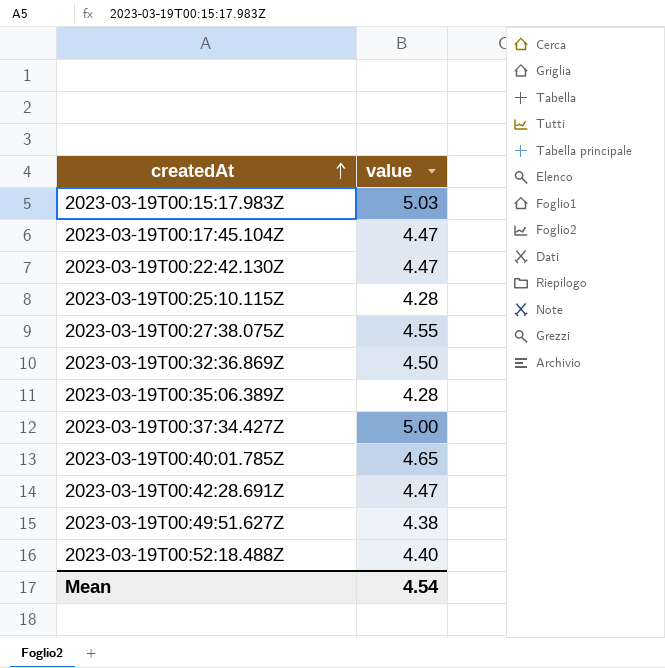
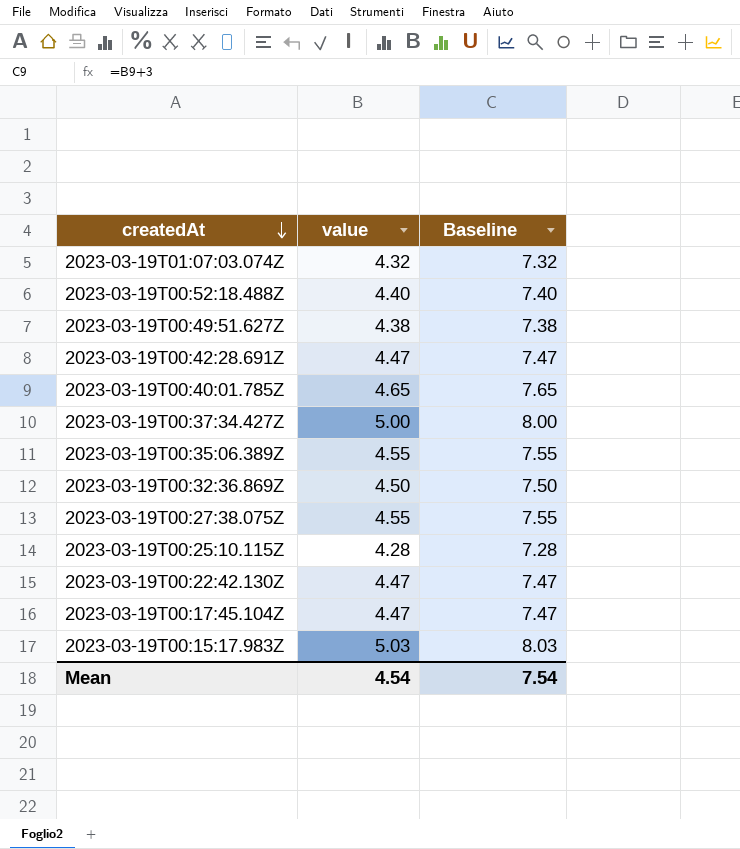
row order: createdAt ascending -> createdAt descending
column Baseline | formula: none -> [value] + 3
row 2023-03-19T01:07:03.074Z: none -> 4.32 | 7.32
2023-03-19T00:35:06.389Z | value: 4.28 -> 4.55

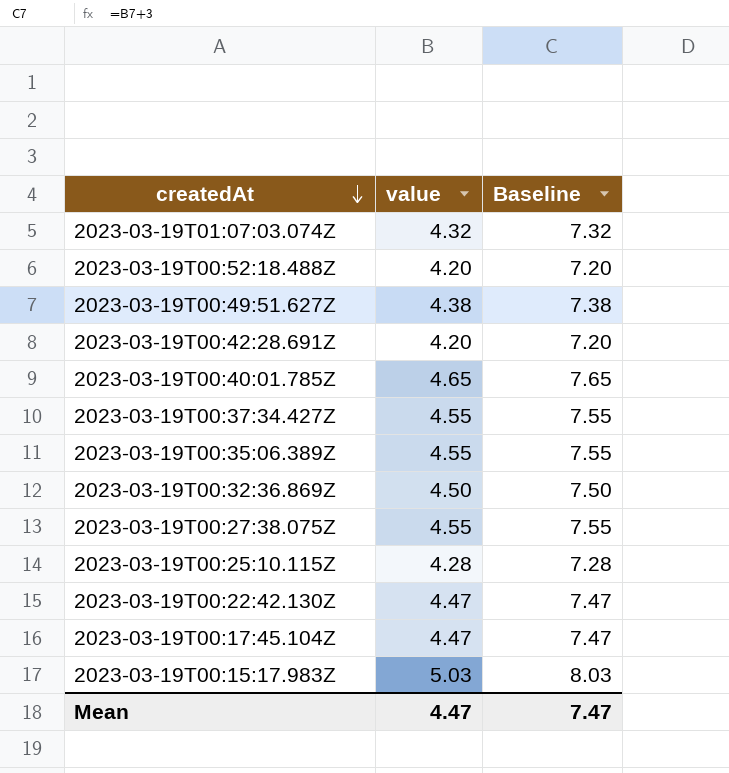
2023-03-19T00:52:18.488Z | value: 4.40 -> 4.20
2023-03-19T00:52:18.488Z | Baseline: 7.40 -> 7.20
2023-03-19T00:42:28.691Z | value: 4.47 -> 4.20
2023-03-19T00:42:28.691Z | Baseline: 7.47 -> 7.20
2023-03-19T00:37:34.427Z | value: 5.00 -> 4.55
2023-03-19T00:37:34.427Z | Baseline: 8.00 -> 7.55
Mean | value: 4.54 -> 4.47
Mean | Baseline: 7.54 -> 7.47

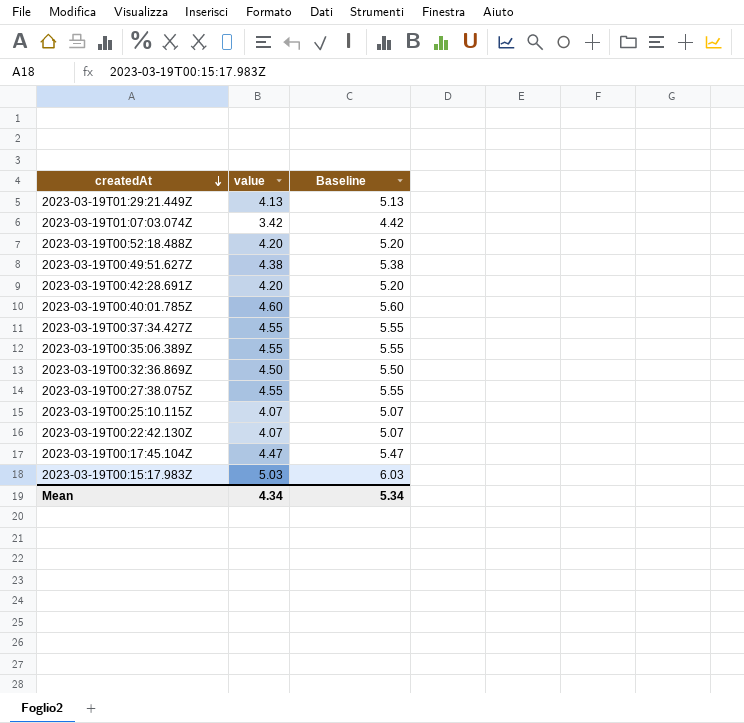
column Baseline | formula: [value] + 3 -> [value] + 1
row 2023-03-19T01:29:21.449Z: none -> 4.13 | 5.13
2023-03-19T01:07:03.074Z | value: 4.32 -> 3.42
2023-03-19T00:40:01.785Z | value: 4.65 -> 4.60
2023-03-19T00:25:10.115Z | value: 4.28 -> 4.07
2023-03-19T00:22:42.130Z | value: 4.47 -> 4.07
Mean | value: 4.47 -> 4.34
Mean | Baseline: 7.47 -> 5.34

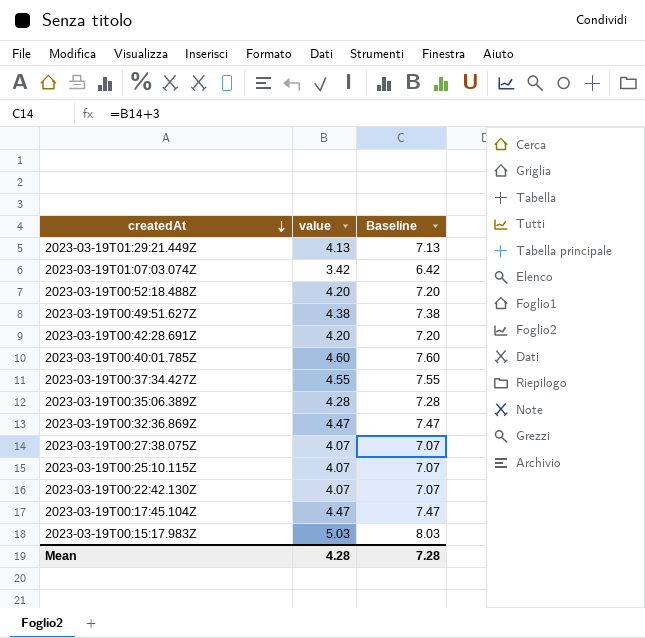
column Baseline | formula: [value] + 1 -> [value] + 3
2023-03-19T00:35:06.389Z | value: 4.55 -> 4.28
2023-03-19T00:32:36.869Z | value: 4.50 -> 4.47
2023-03-19T00:27:38.075Z | value: 4.55 -> 4.07
Mean | value: 4.34 -> 4.28
Mean | Baseline: 5.34 -> 7.28

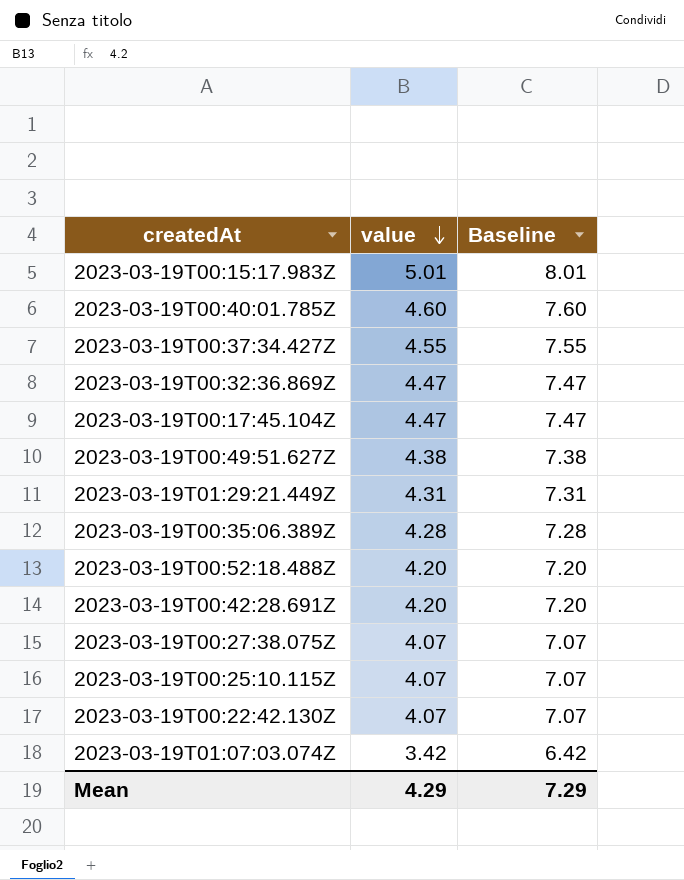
row order: createdAt descending -> value descending
2023-03-19T00:15:17.983Z | value: 5.03 -> 5.01
2023-03-19T00:15:17.983Z | Baseline: 8.03 -> 8.01
2023-03-19T01:29:21.449Z | value: 4.13 -> 4.31
2023-03-19T01:29:21.449Z | Baseline: 7.13 -> 7.31
Mean | value: 4.28 -> 4.29
Mean | Baseline: 7.28 -> 7.29

